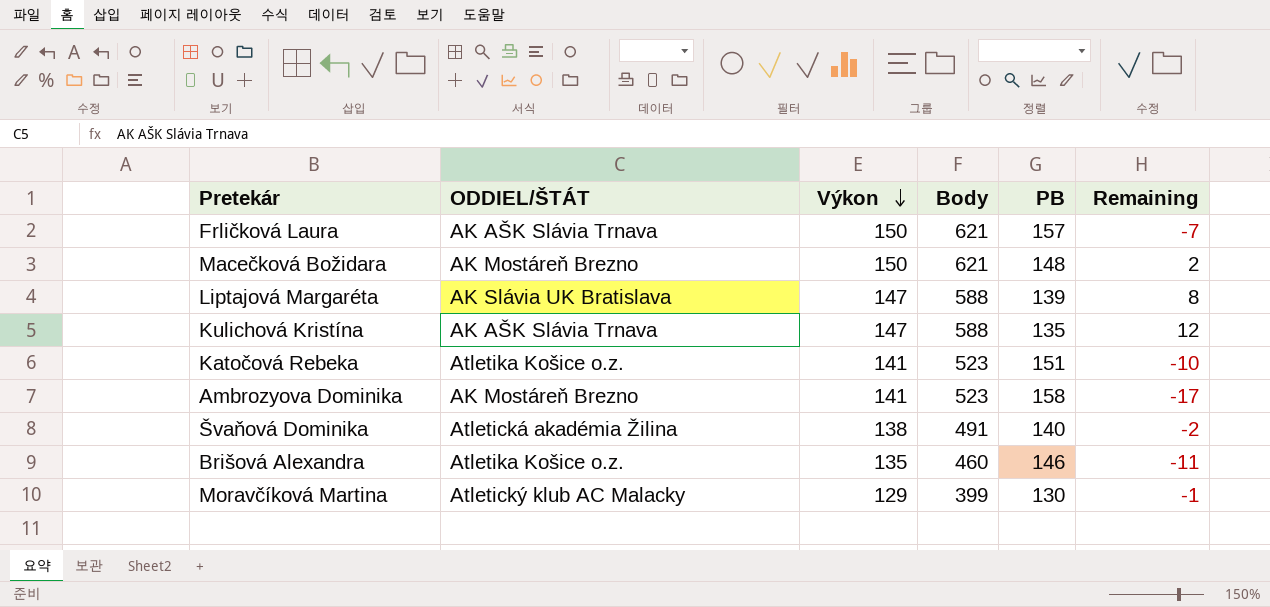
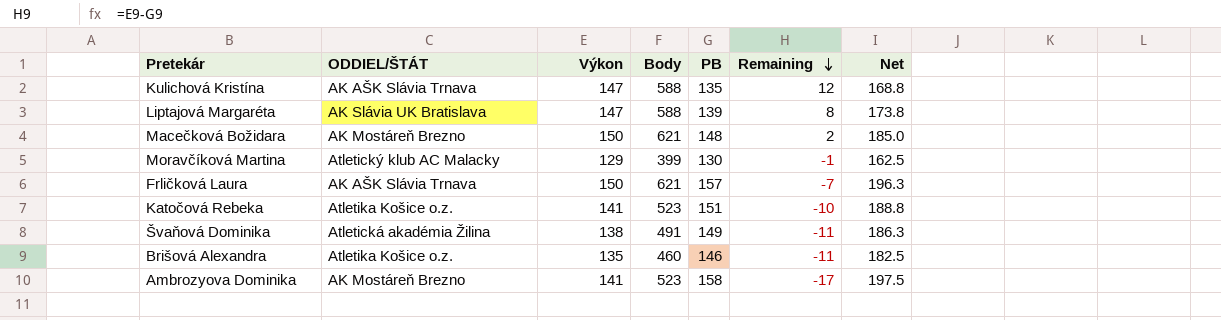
row order: Výkon descending -> Remaining descending
column Net | formula: none -> [PB] * 1.25
Švaňová Dominika | PB: 140 -> 149
Švaňová Dominika | Remaining: -2 -> -11

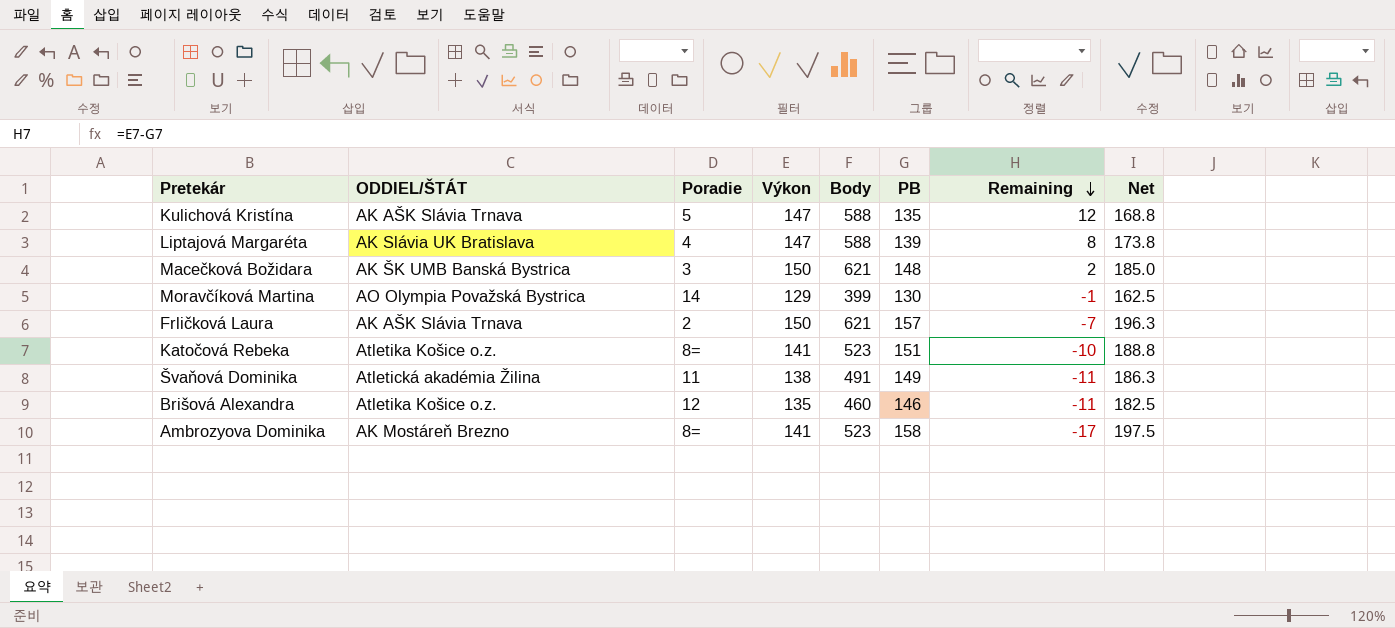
column Poradie | position: none -> 3
Macečková Božidara | ODDIEL/ŠTÁT: AK Mostáreň Brezno -> AK ŠK UMB Banská Bystrica
Moravčíková Martina | ODDIEL/ŠTÁT: Atletický klub AC Malacky -> AO Olympia Považská Bystrica

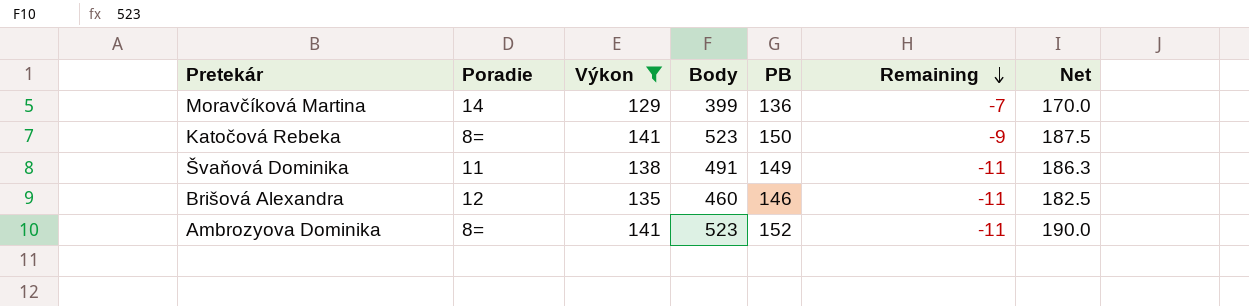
filter: none -> Výkon <= 141
column ODDIEL/ŠTÁT | position: 2 -> none
Moravčíková Martina | PB: 130 -> 136
Moravčíková Martina | Remaining: -1 -> -7
Moravčíková Martina | Net: 162.5 -> 170.0
Katočová Rebeka | PB: 151 -> 150
Katočová Rebeka | Remaining: -10 -> -9
Katočová Rebeka | Net: 188.8 -> 187.5
Ambrozyova Dominika | PB: 158 -> 152
Ambrozyova Dominika | Remaining: -17 -> -11
Ambrozyova Dominika | Net: 197.5 -> 190.0

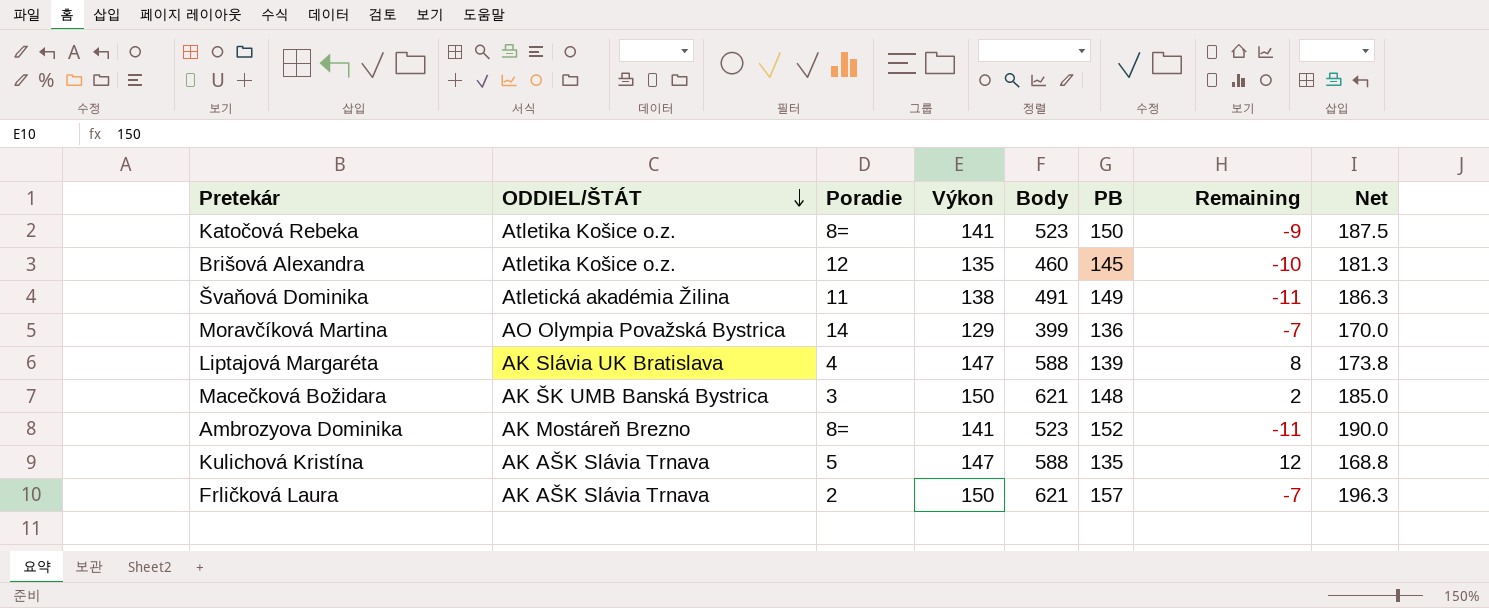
filter: Výkon <= 141 -> none
row order: Remaining descending -> ODDIEL/ŠTÁT descending
column ODDIEL/ŠTÁT | position: none -> 2
Brišová Alexandra | PB: 146 -> 145
Brišová Alexandra | Remaining: -11 -> -10
Brišová Alexandra | Net: 182.5 -> 181.3

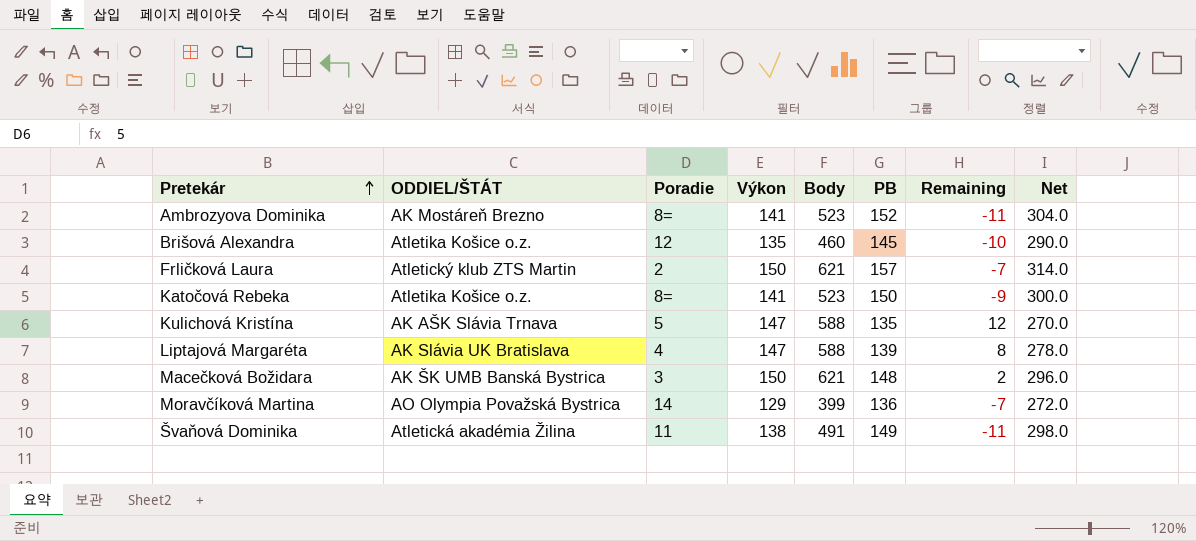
row order: ODDIEL/ŠTÁT descending -> Pretekár ascending
column Net | formula: [PB] * 1.25 -> [PB] * 2
Frličková Laura | ODDIEL/ŠTÁT: AK AŠK Slávia Trnava -> Atletický klub ZTS Martin

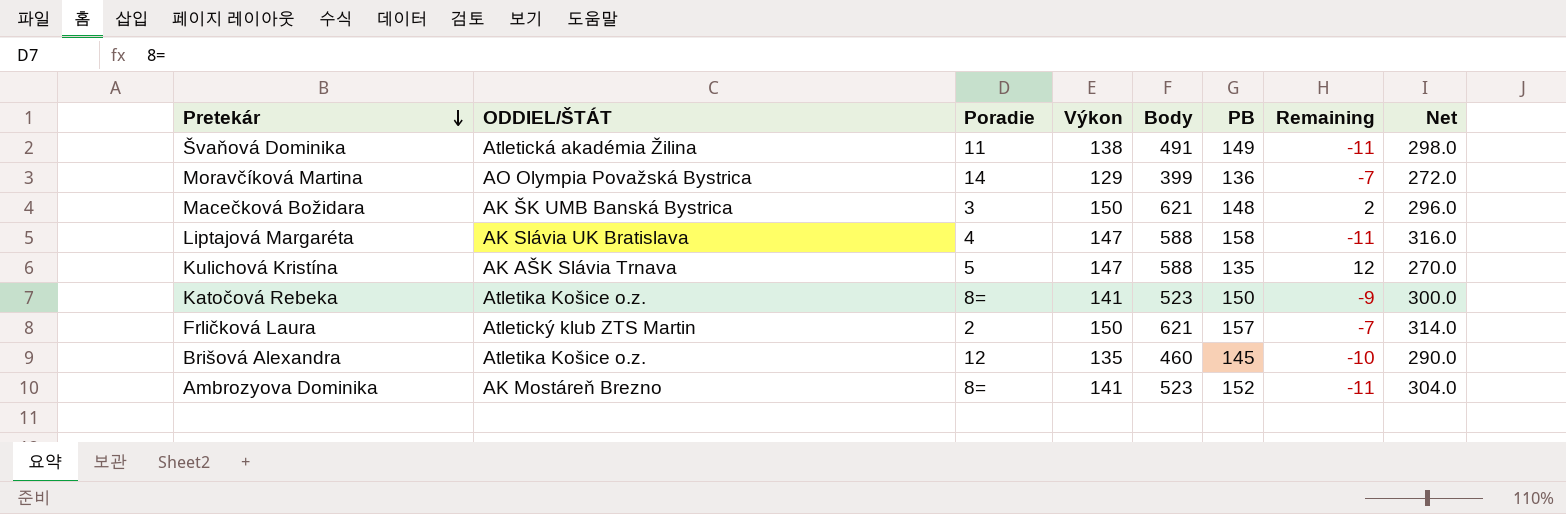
row order: Pretekár ascending -> Pretekár descending
Liptajová Margaréta | PB: 139 -> 158
Liptajová Margaréta | Remaining: 8 -> -11
Liptajová Margaréta | Net: 278.0 -> 316.0

